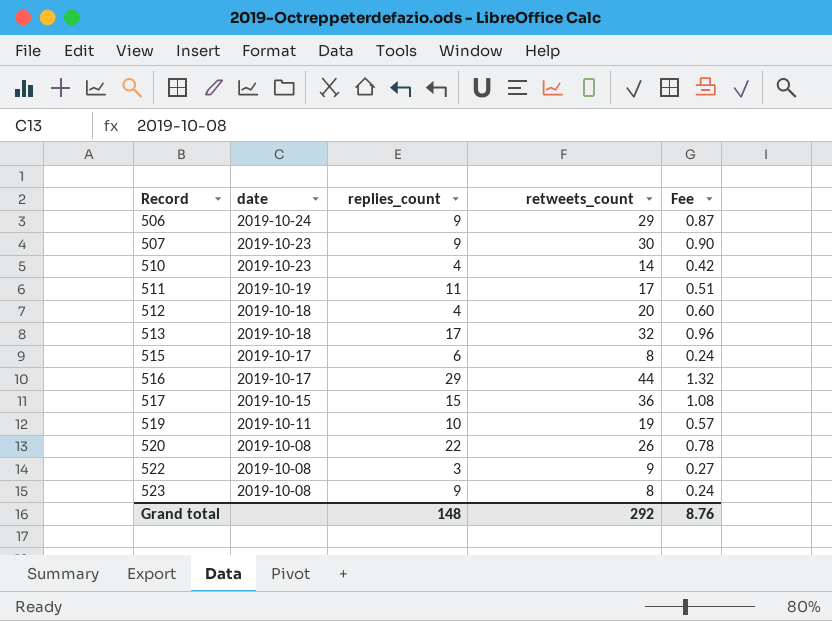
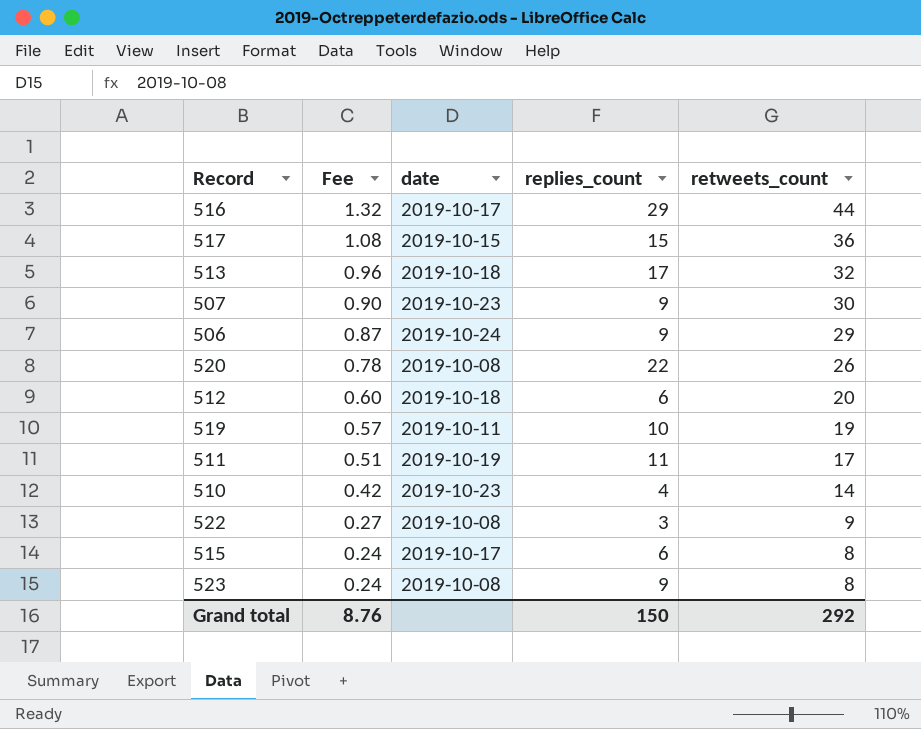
row order: Record ascending -> Fee descending
column Fee | position: 5 -> 2
512 | replies_count: 4 -> 6
Grand total | replies_count: 148 -> 150

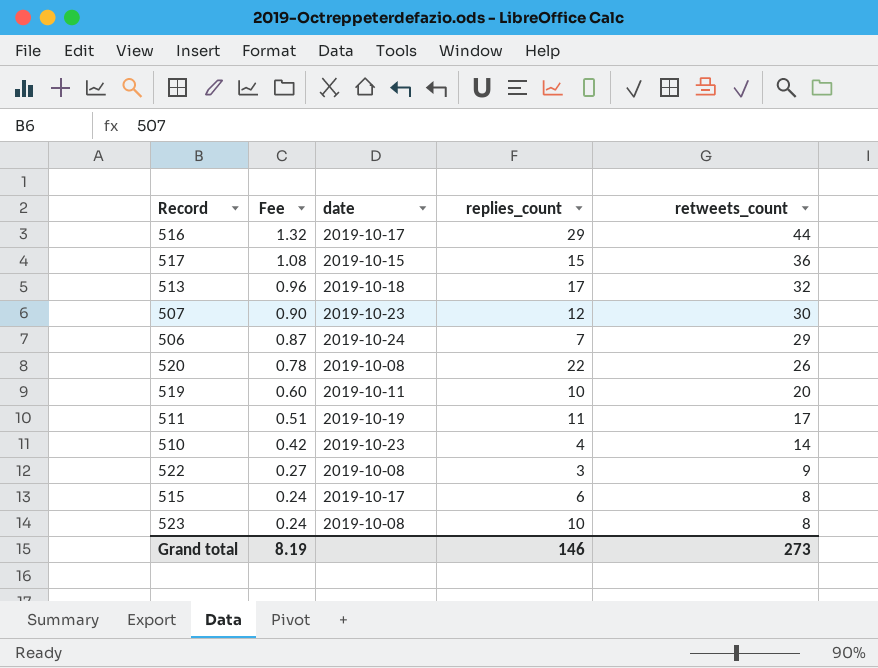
row 512: 0.60 | 2019-10-18 | 6 | 20 -> none
507 | replies_count: 9 -> 12
506 | replies_count: 9 -> 7
519 | Fee: 0.57 -> 0.60
519 | retweets_count: 19 -> 20
523 | replies_count: 9 -> 10
Grand total | Fee: 8.76 -> 8.19
Grand total | replies_count: 150 -> 146
Grand total | retweets_count: 292 -> 273

